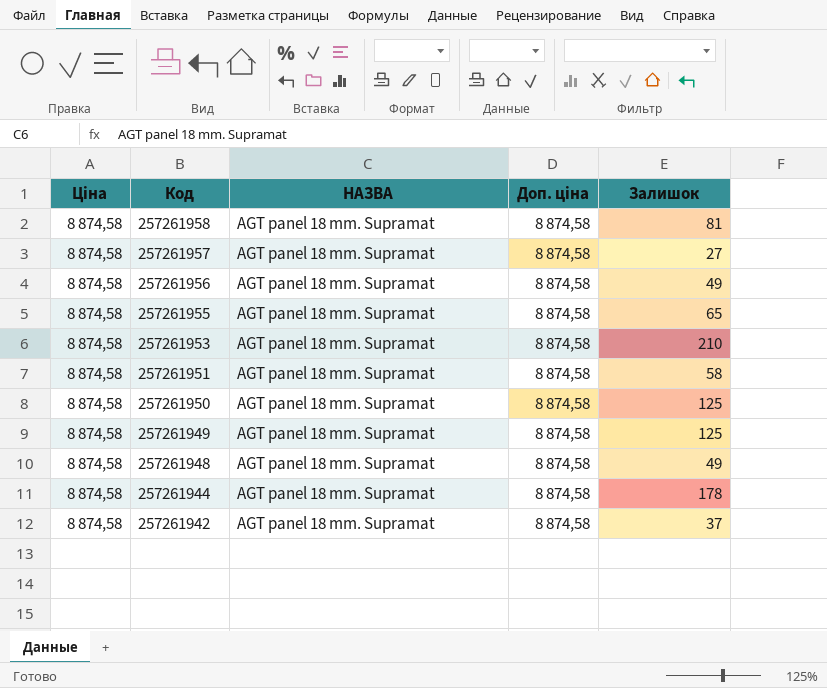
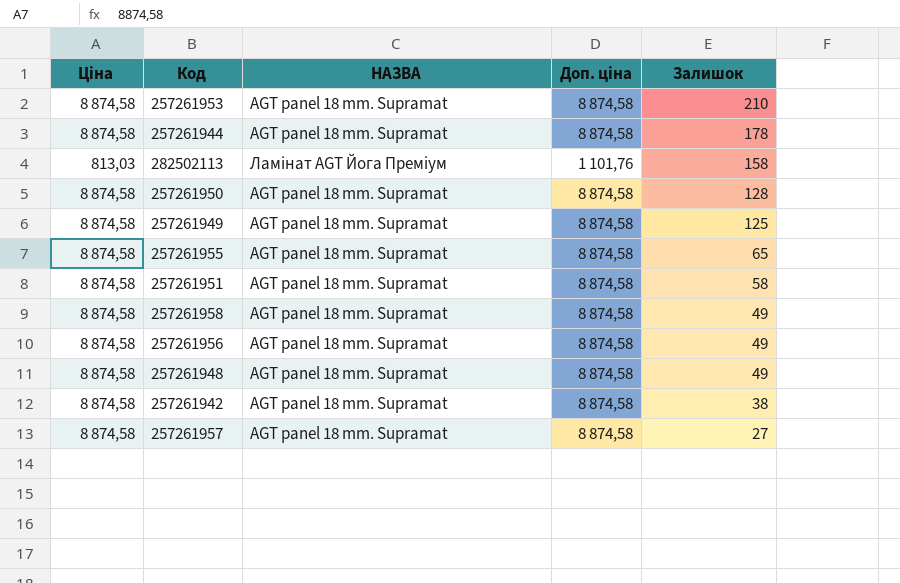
row order: Код descending -> Залишок descending
row 282502113: none -> 813,03 | Ламінат AGT Йога Преміум | 1 101,76 | 158
257261950 | Залишок: 125 -> 128
257261958 | Залишок: 81 -> 49
257261942 | Залишок: 37 -> 38

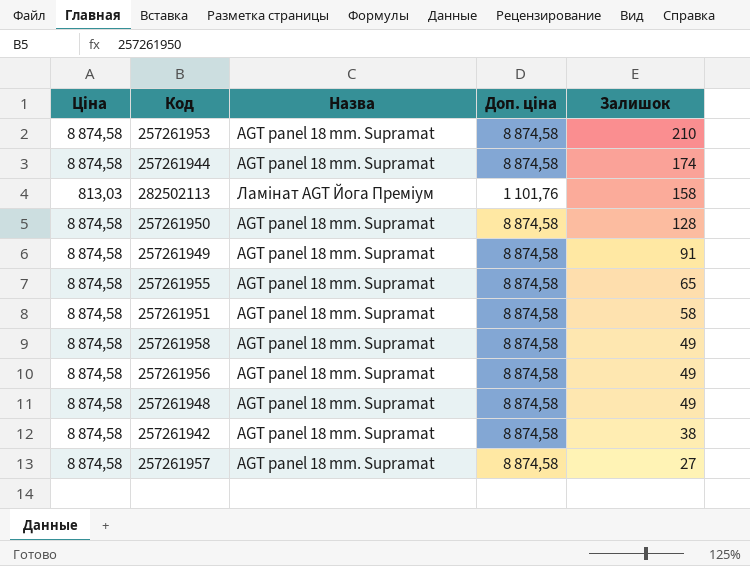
column name: НАЗВА -> Назва
257261944 | Залишок: 178 -> 174
257261949 | Залишок: 125 -> 91

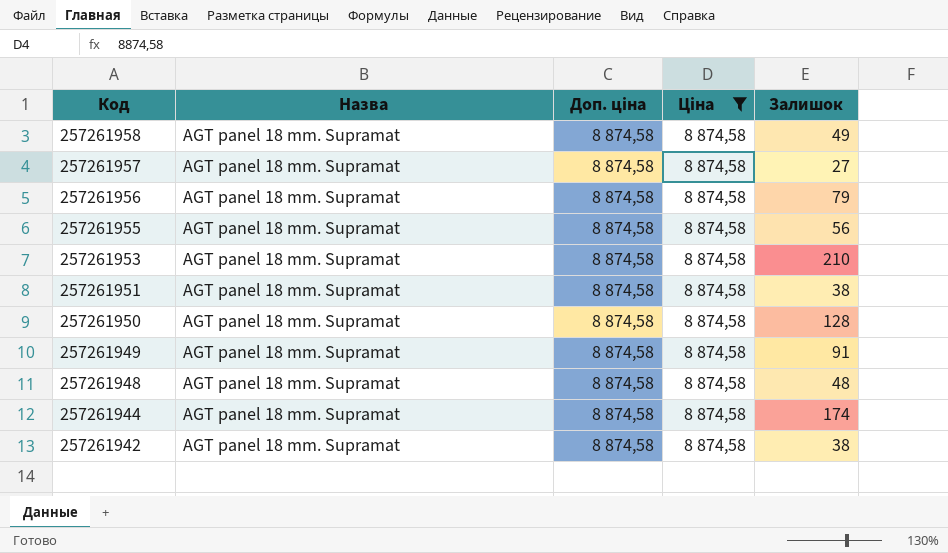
filter: none -> Ціна = 8 874,58
row order: Залишок descending -> Код descending
column Ціна | position: 1 -> 4
257261956 | Залишок: 49 -> 79
257261955 | Залишок: 65 -> 56
257261951 | Залишок: 58 -> 38
257261948 | Залишок: 49 -> 48

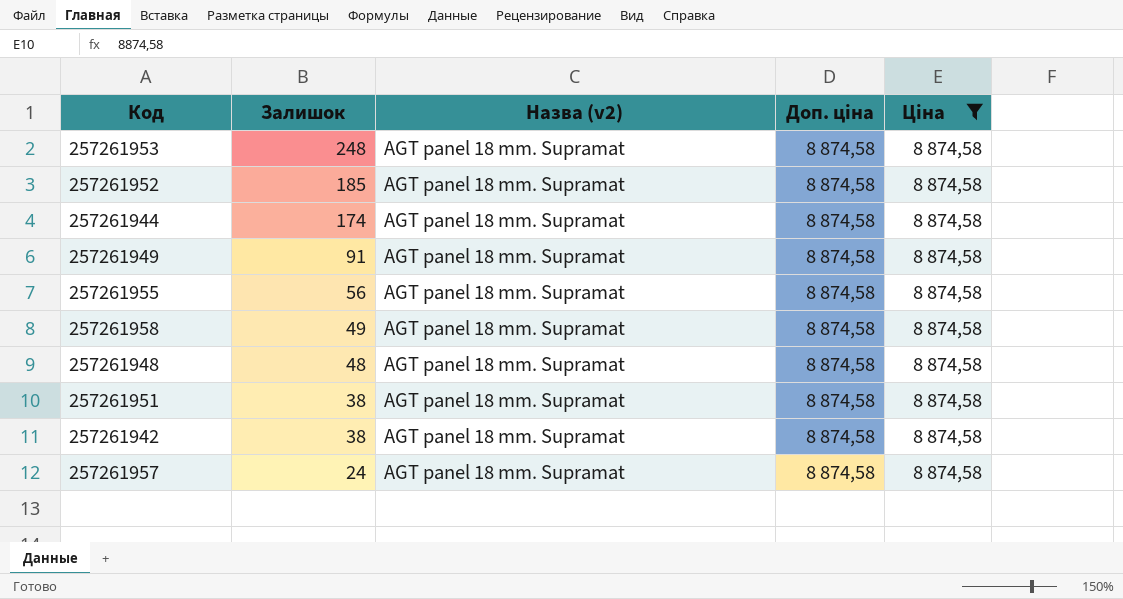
row order: Код descending -> Залишок descending
column Залишок | position: 5 -> 2
column name: Назва -> Назва (v2)
row 257261956: AGT panel 18 mm. Supramat | 8 874,58 | 8 874,58 | 79 -> none
row 257261950: AGT panel 18 mm. Supramat | 8 874,58 | 8 874,58 | 128 -> none
257261953 | Залишок: 210 -> 248
row 257261952: none -> 185 | AGT panel 18 mm. Supramat | 8 874,58 | 8 874,58
257261957 | Залишок: 27 -> 24

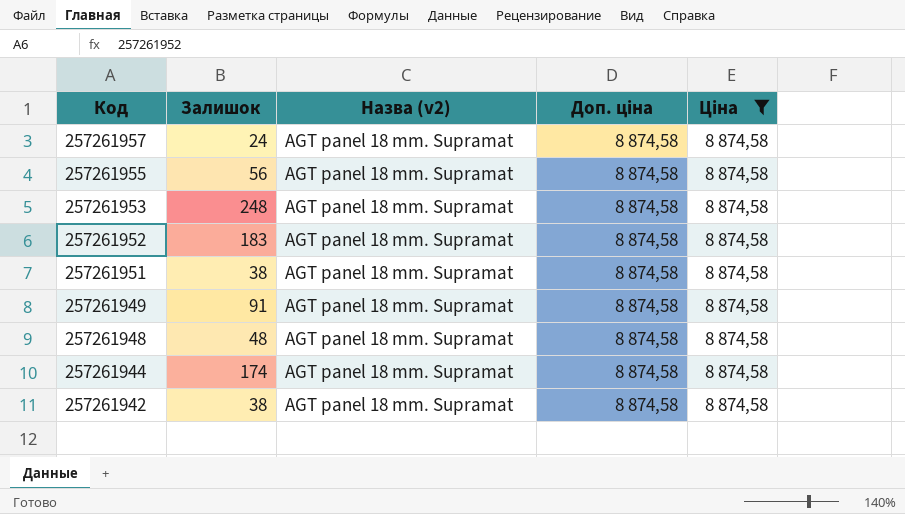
row order: Залишок descending -> Код descending
row 257261958: 49 | AGT panel 18 mm. Supramat | 8 874,58 | 8 874,58 -> none
257261952 | Залишок: 185 -> 183

